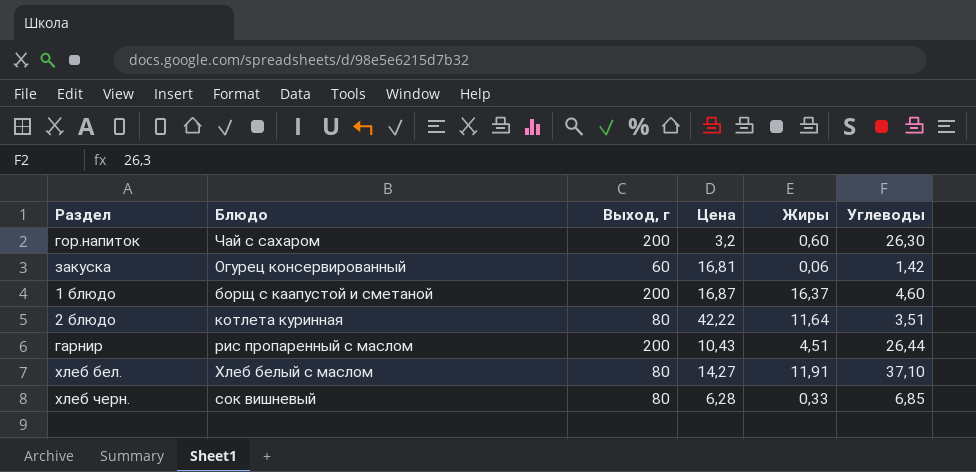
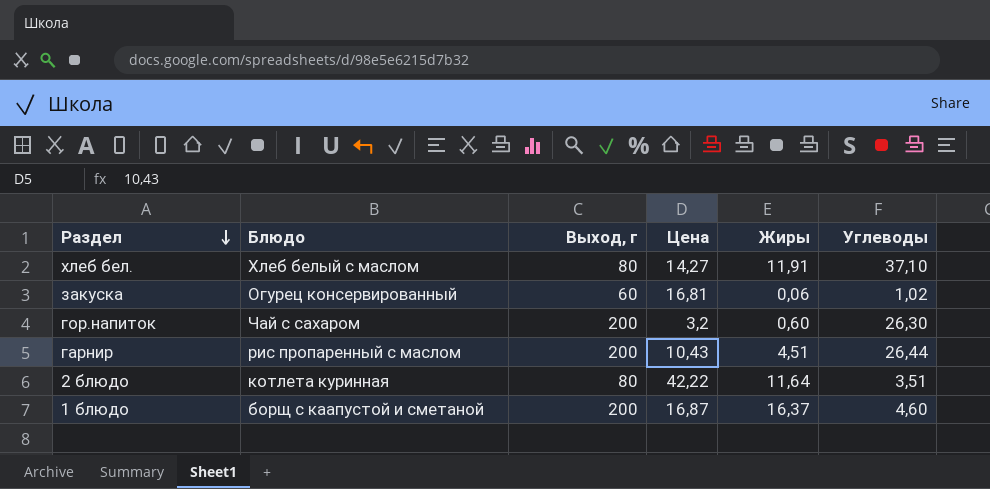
row order: none -> Раздел descending
row хлеб черн.: сок вишневый | 80 | 6,28 | 0,33 | 6,85 -> none
закуска | Углеводы: 1,42 -> 1,02

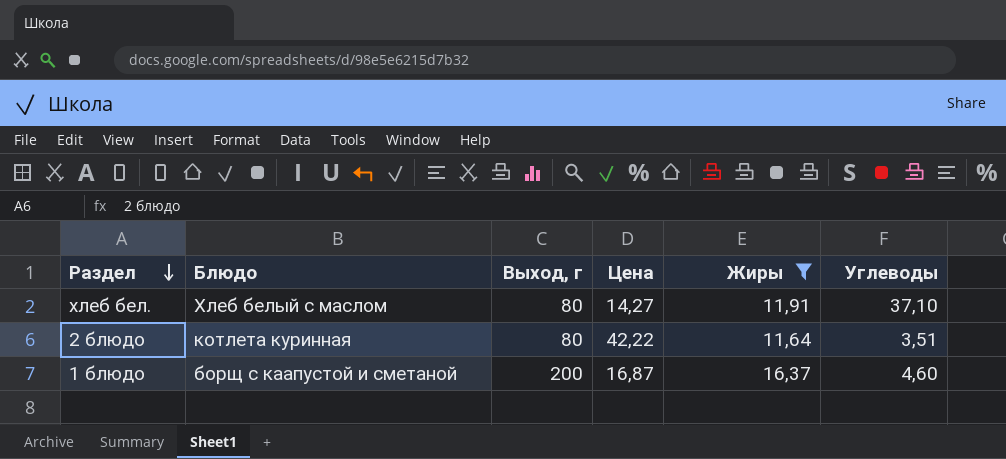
filter: none -> Жиры >= 11,64

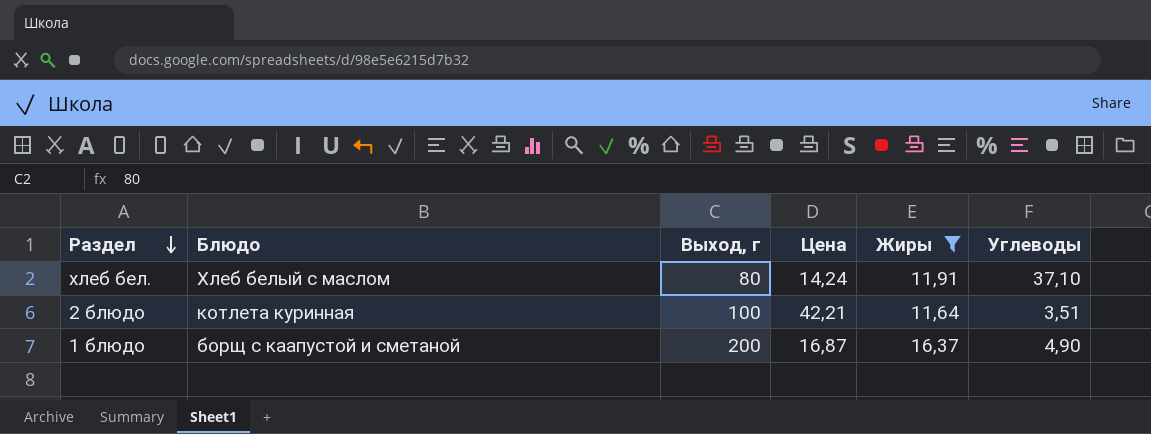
хлеб бел. | Цена: 14,27 -> 14,24
2 блюдо | Выход, г: 80 -> 100
2 блюдо | Цена: 42,22 -> 42,21
1 блюдо | Углеводы: 4,60 -> 4,90

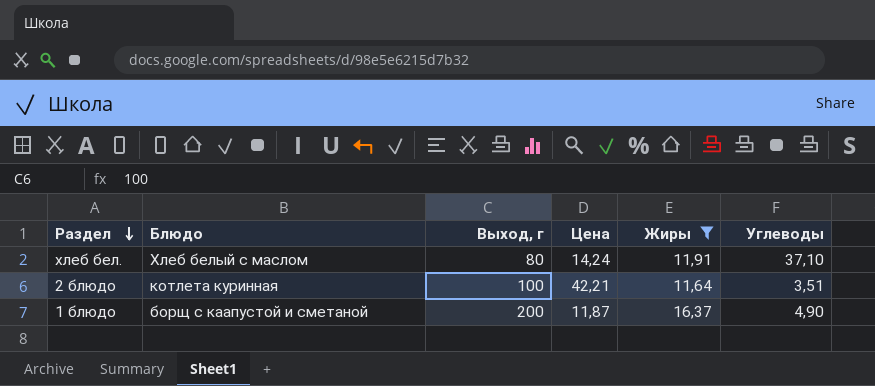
1 блюдо | Цена: 16,87 -> 11,87

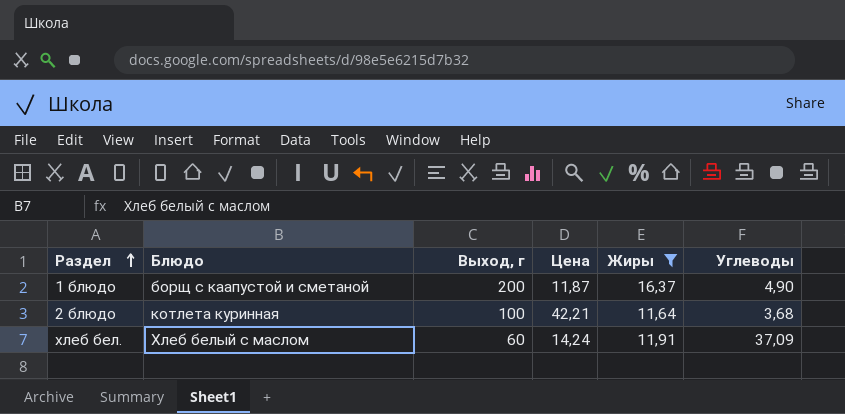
row order: Раздел descending -> Раздел ascending
2 блюдо | Углеводы: 3,51 -> 3,68
хлеб бел. | Выход, г: 80 -> 60
хлеб бел. | Углеводы: 37,10 -> 37,09

